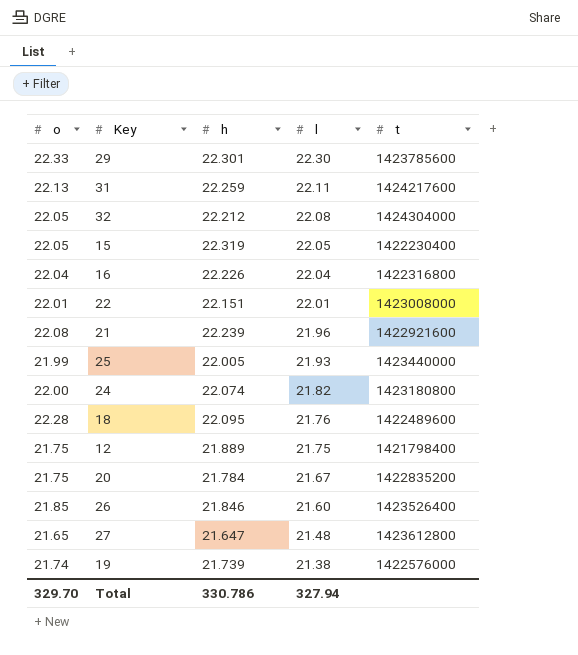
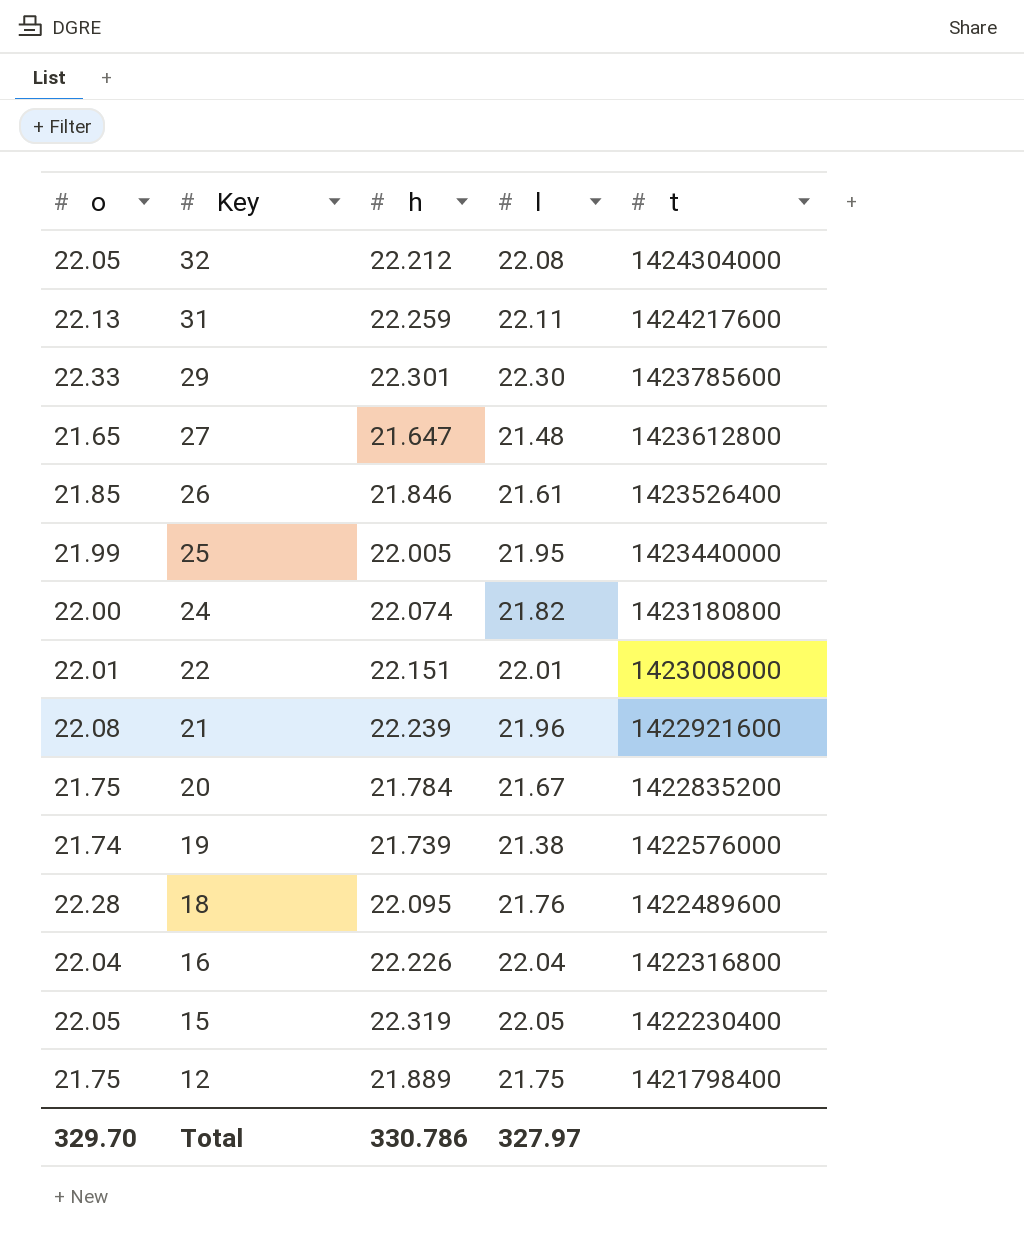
row order: l descending -> Key descending
26 | l: 21.60 -> 21.61
25 | l: 21.93 -> 21.95
Total | l: 327.94 -> 327.97

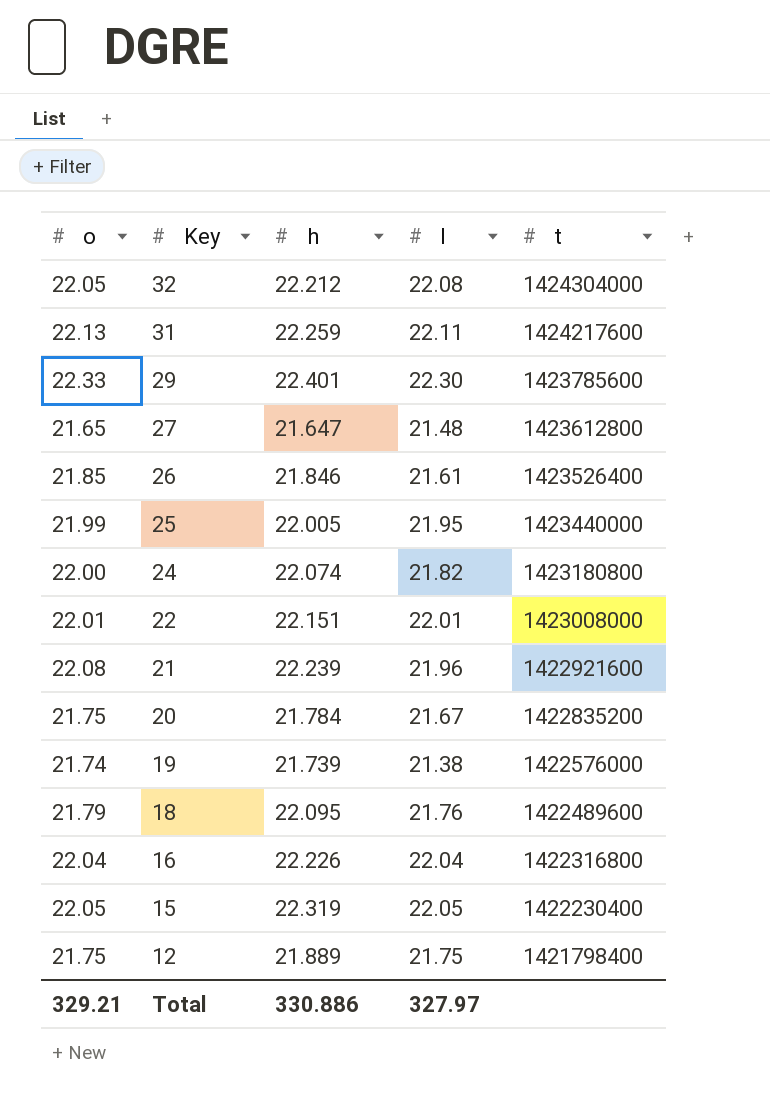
29 | h: 22.301 -> 22.401
18 | o: 22.28 -> 21.79
Total | o: 329.70 -> 329.21
Total | h: 330.786 -> 330.886

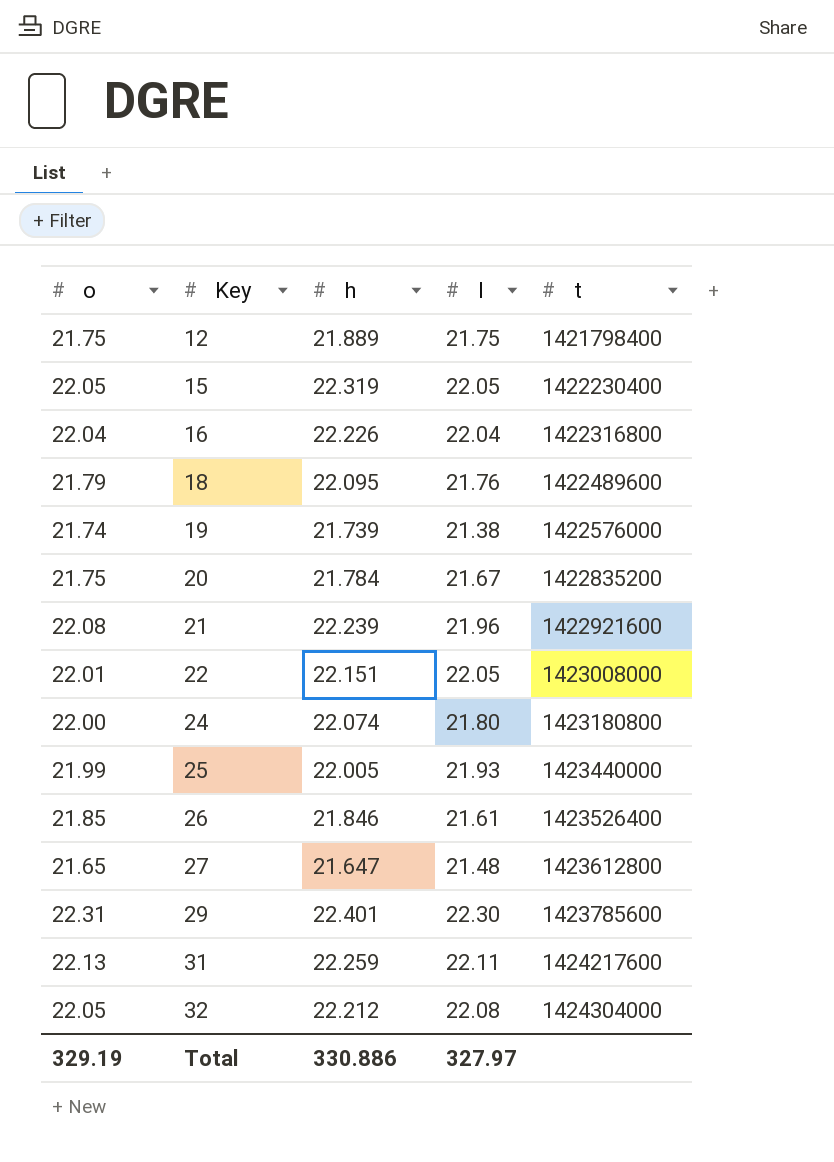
row order: Key descending -> Key ascending
22 | l: 22.01 -> 22.05
24 | l: 21.82 -> 21.80
25 | l: 21.95 -> 21.93
29 | o: 22.33 -> 22.31
Total | o: 329.21 -> 329.19

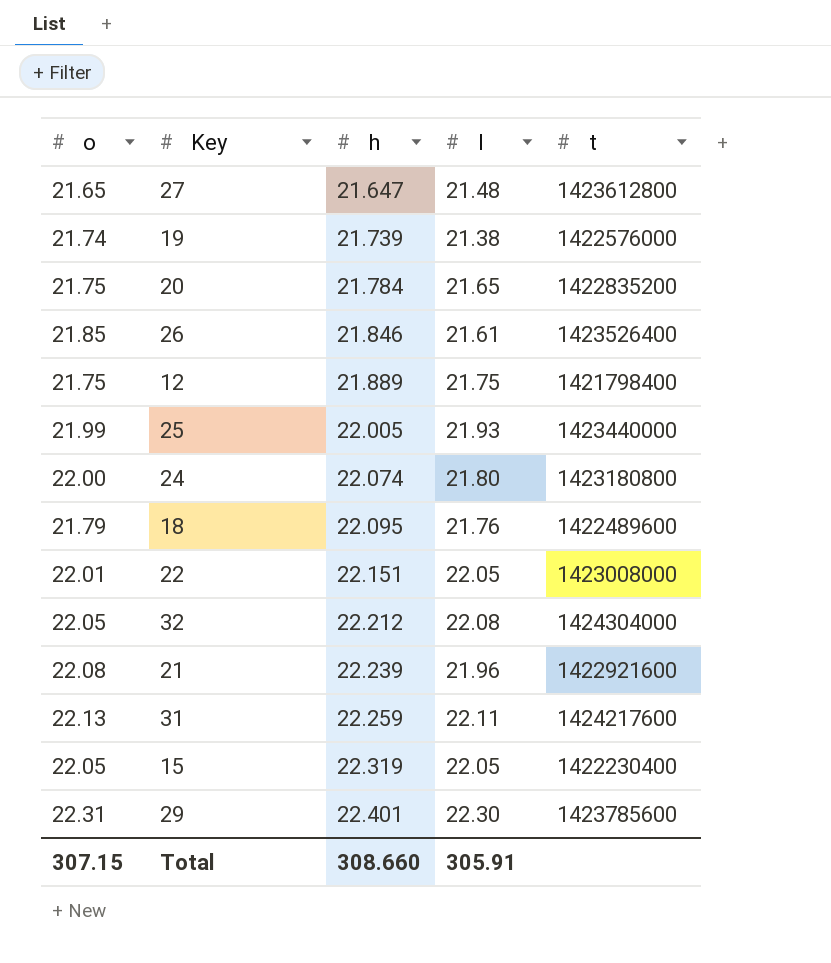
row order: Key ascending -> h ascending
row 16: 22.04 | 22.226 | 22.04 | 1422316800 -> none
20 | l: 21.67 -> 21.65
Total | o: 329.19 -> 307.15
Total | h: 330.886 -> 308.660
Total | l: 327.97 -> 305.91

